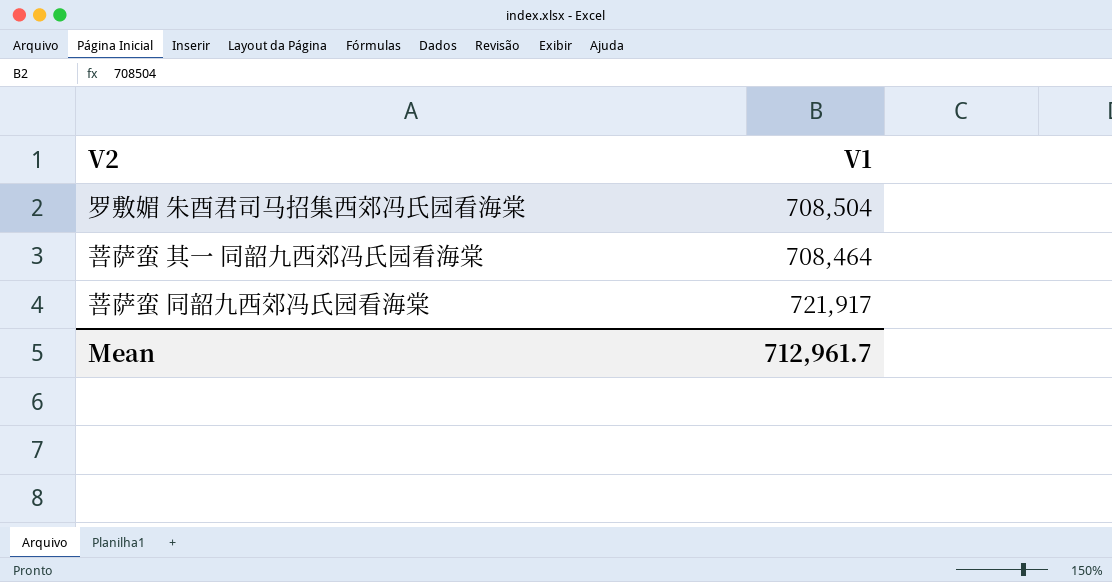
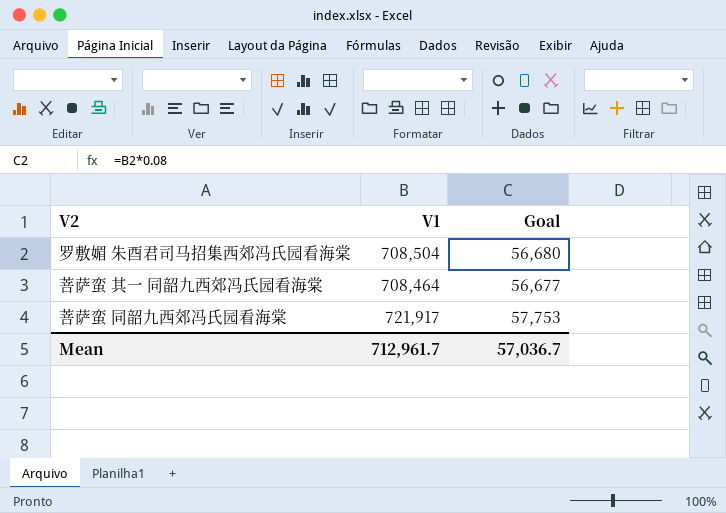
column Goal | formula: none -> [V1] * 0.08

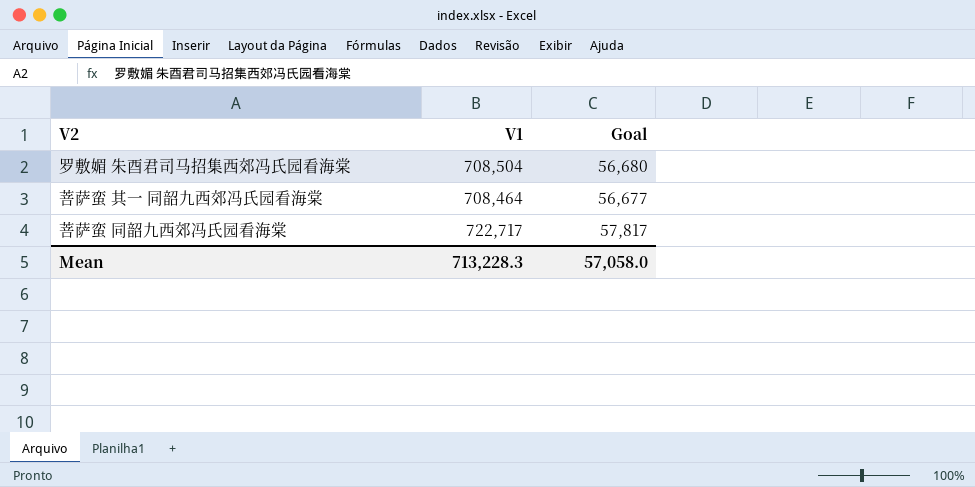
菩萨蛮 同韶九西郊冯氏园看海棠 | V1: 721,917 -> 722,717
菩萨蛮 同韶九西郊冯氏园看海棠 | Goal: 57,753 -> 57,817
Mean | V1: 712,961.7 -> 713,228.3
Mean | Goal: 57,036.7 -> 57,058.0

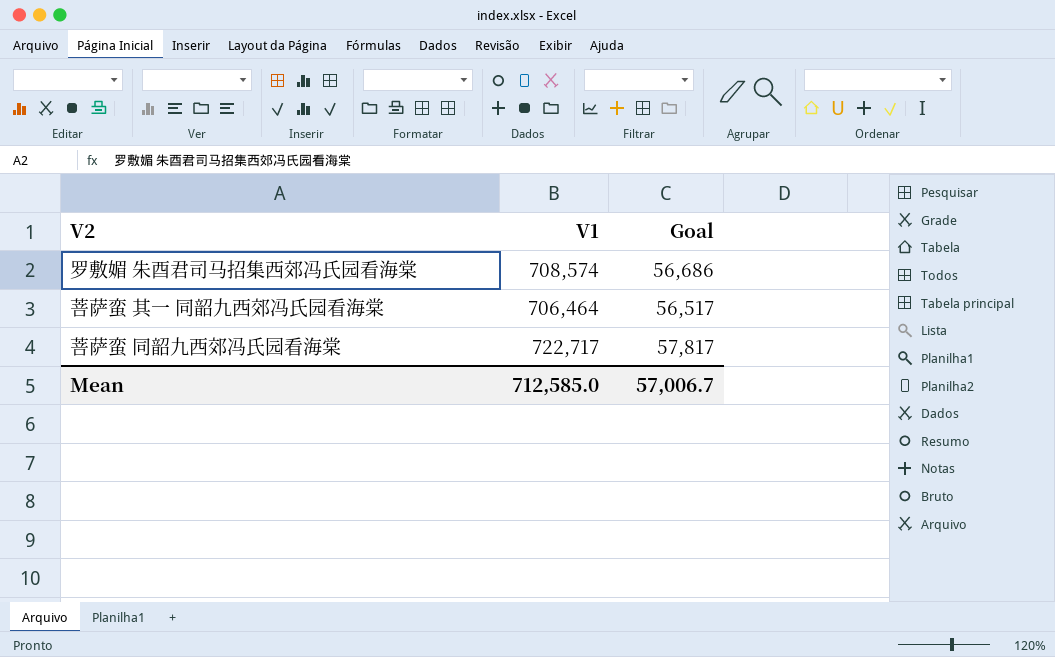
罗敷媚 朱酉君司马招集西郊冯氏园看海棠 | V1: 708,504 -> 708,574
罗敷媚 朱酉君司马招集西郊冯氏园看海棠 | Goal: 56,680 -> 56,686
菩萨蛮 其一 同韶九西郊冯氏园看海棠 | V1: 708,464 -> 706,464
菩萨蛮 其一 同韶九西郊冯氏园看海棠 | Goal: 56,677 -> 56,517
Mean | V1: 713,228.3 -> 712,585.0
Mean | Goal: 57,058.0 -> 57,006.7

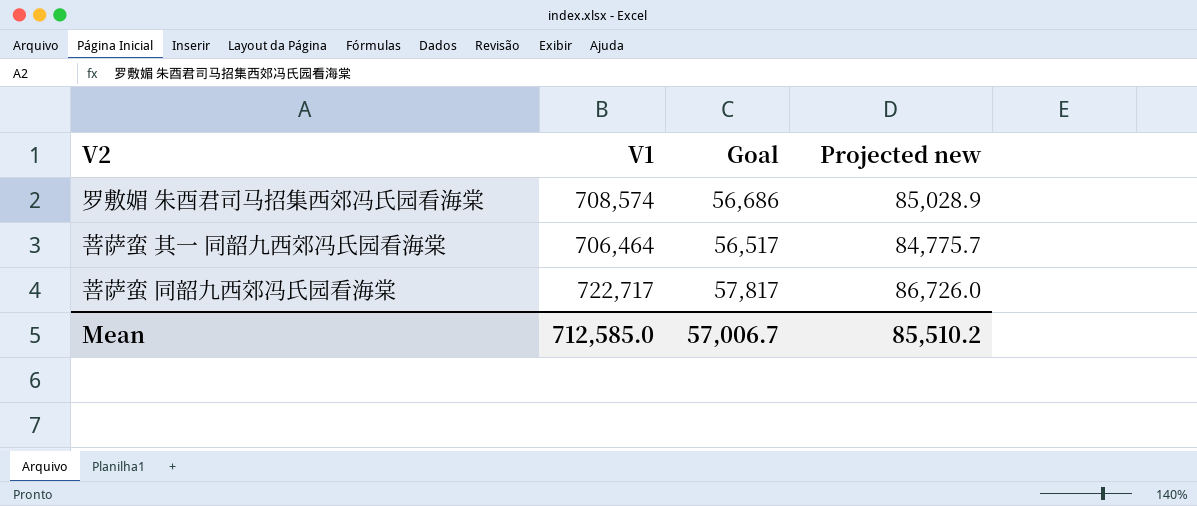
column Projected new | formula: none -> [V1] * 0.12

